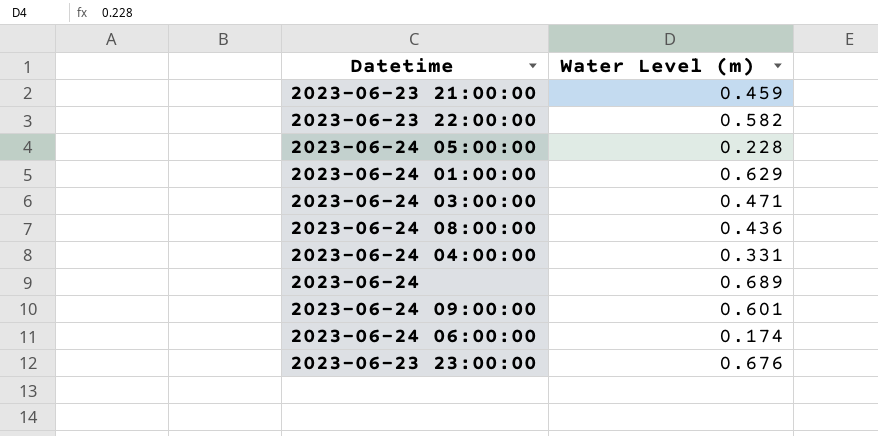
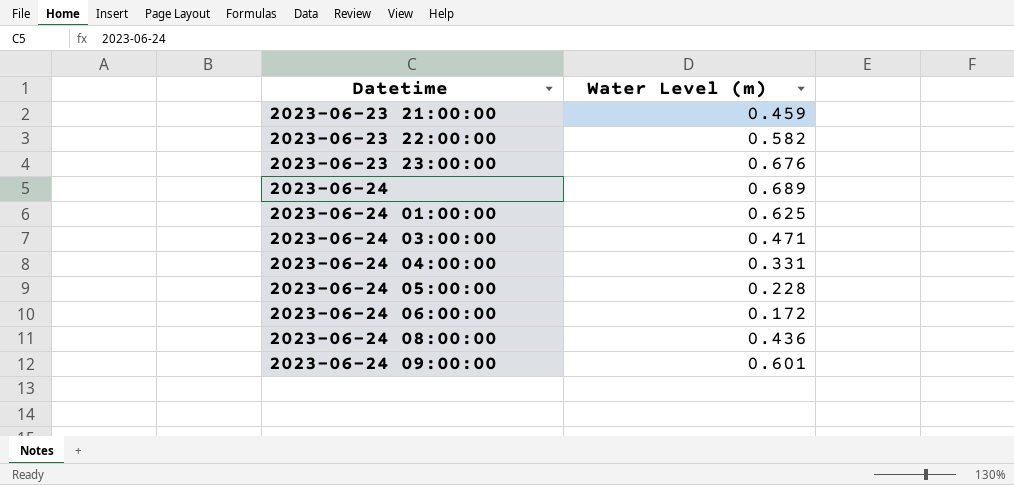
row order: none -> Datetime ascending
2023-06-24 01:00:00 | Water Level (m): 0.629 -> 0.625
2023-06-24 06:00:00 | Water Level (m): 0.174 -> 0.172

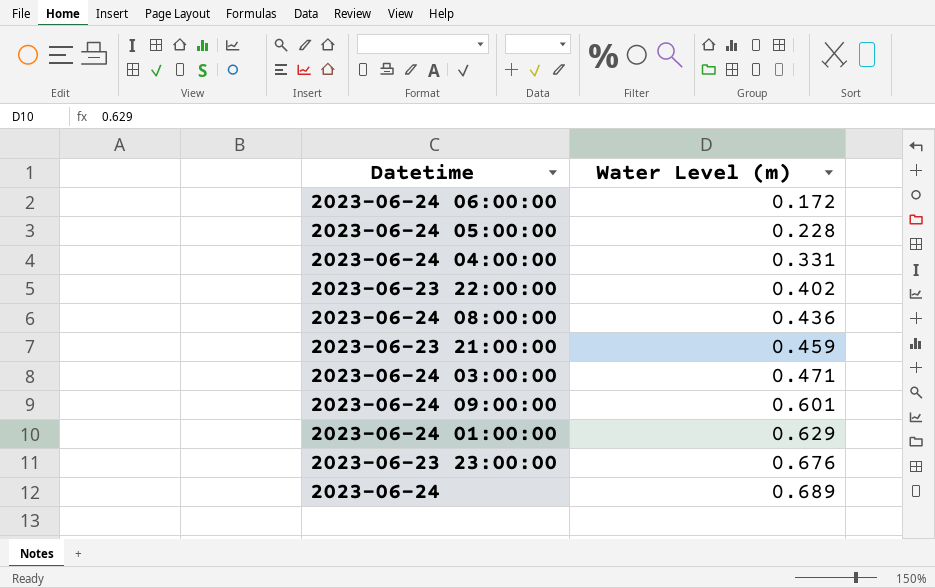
row order: Datetime ascending -> Water Level (m) ascending
2023-06-23 22:00:00 | Water Level (m): 0.582 -> 0.402
2023-06-24 01:00:00 | Water Level (m): 0.625 -> 0.629

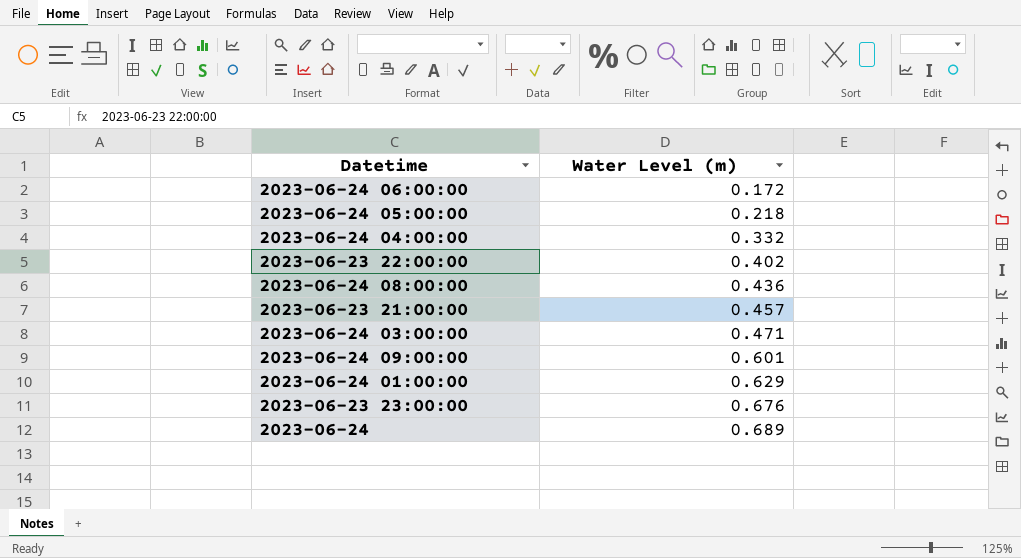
2023-06-24 05:00:00 | Water Level (m): 0.228 -> 0.218
2023-06-24 04:00:00 | Water Level (m): 0.331 -> 0.332
2023-06-23 21:00:00 | Water Level (m): 0.459 -> 0.457

